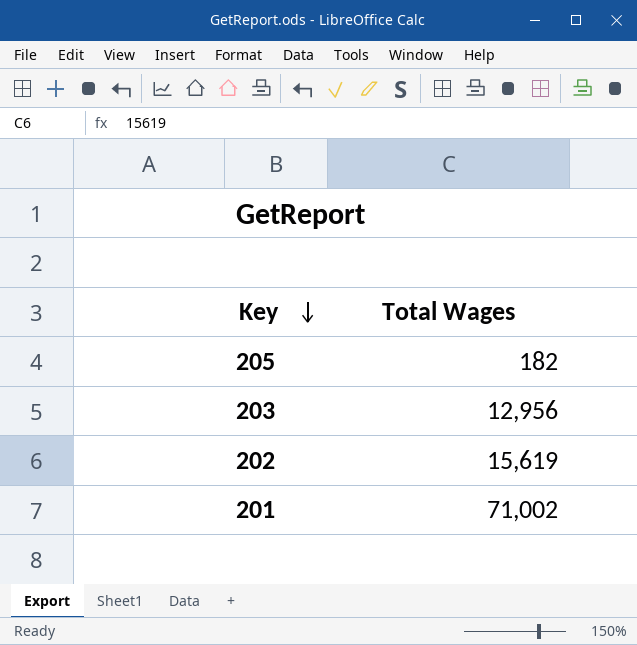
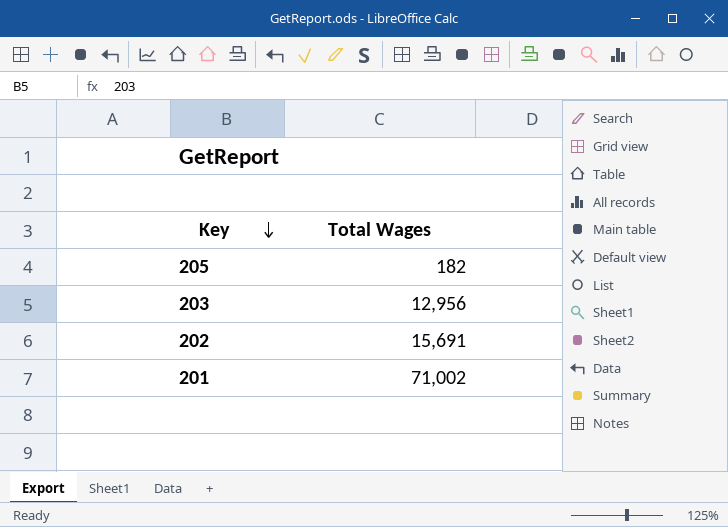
202 | Total Wages: 15,619 -> 15,691

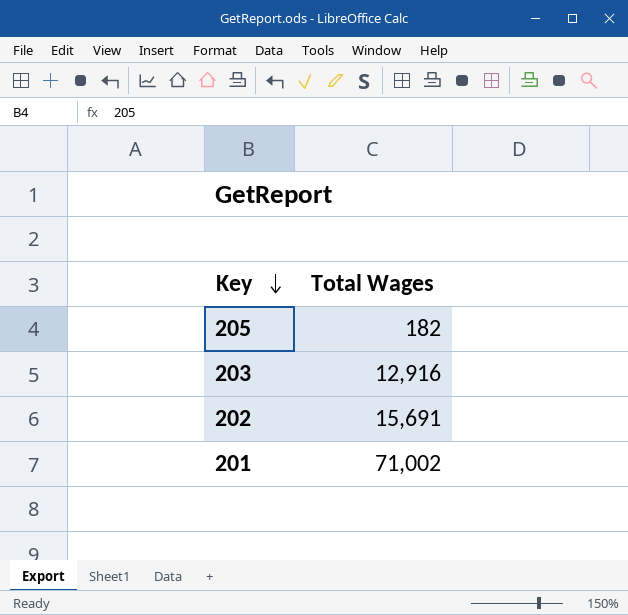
203 | Total Wages: 12,956 -> 12,916

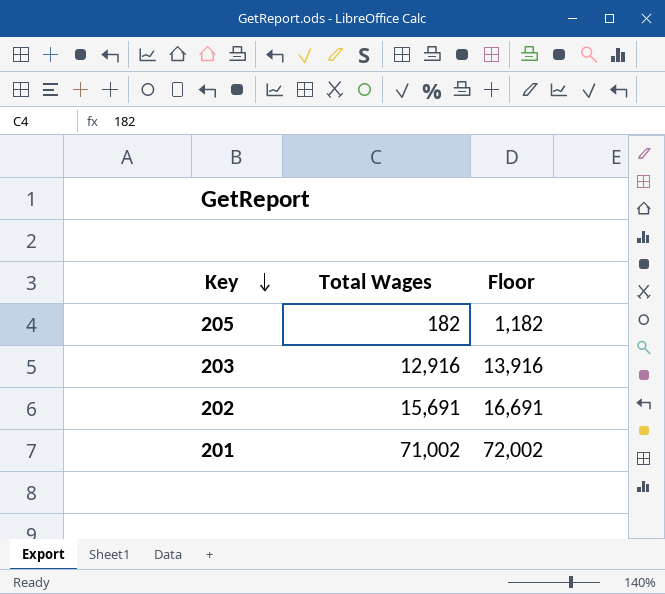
column Floor | formula: none -> [Total Wages] + 1000

